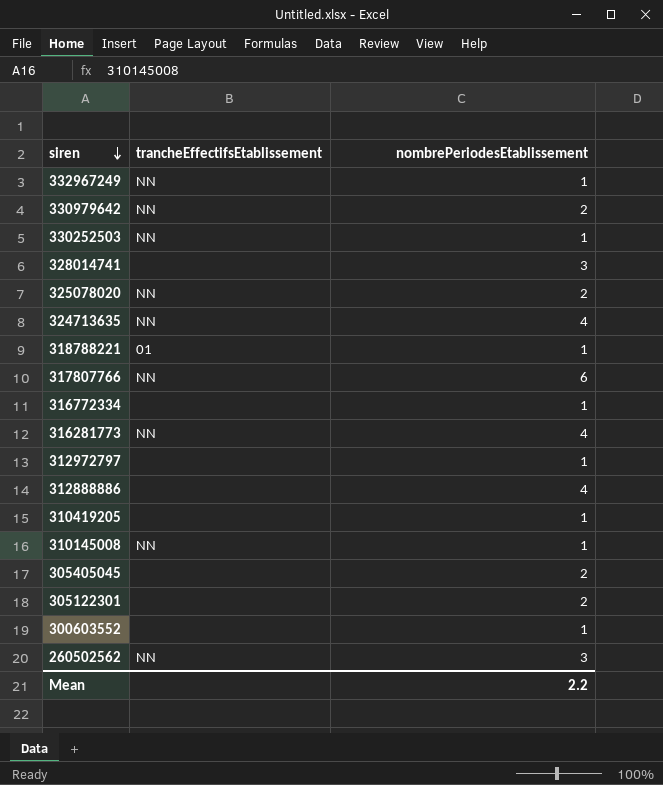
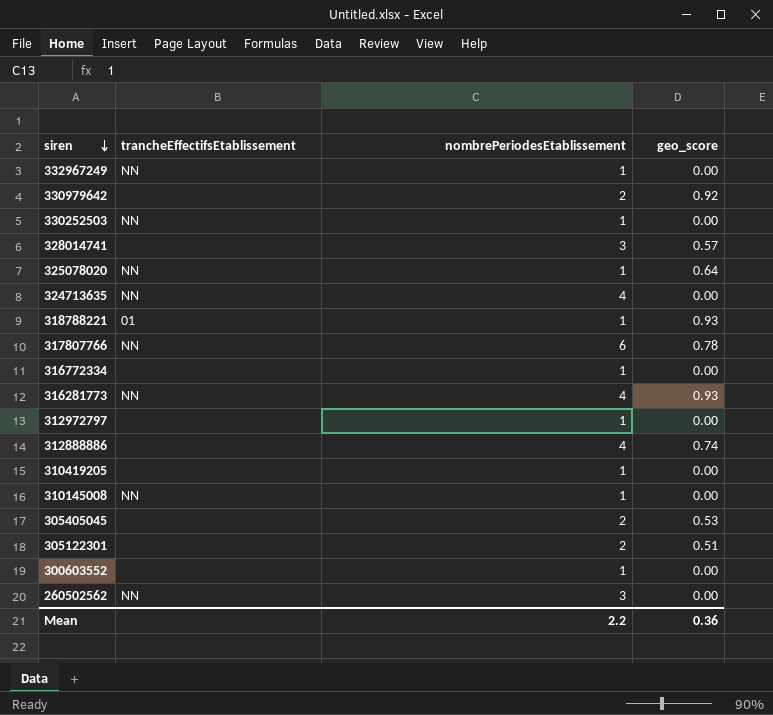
column geo_score | position: none -> 4
330979642 | trancheEffectifsEtablissement: NN -> none
325078020 | nombrePeriodesEtablissement: 2 -> 1

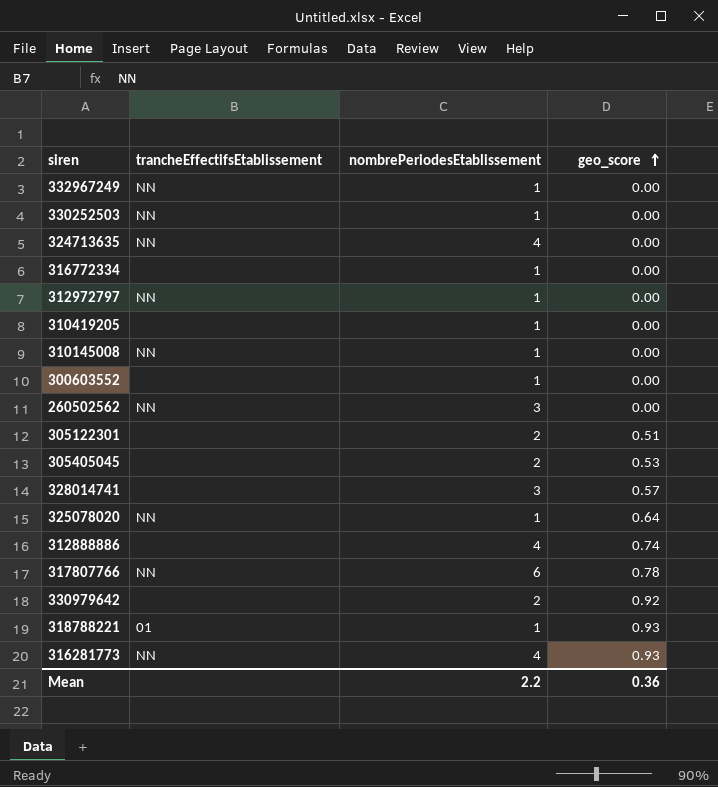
row order: siren descending -> geo_score ascending
312972797 | trancheEffectifsEtablissement: none -> NN

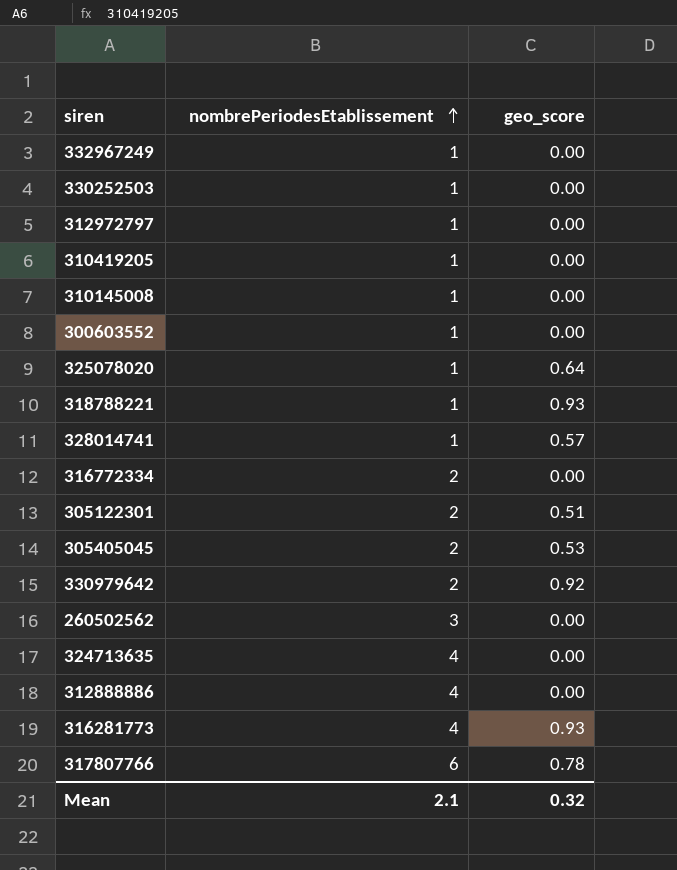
row order: geo_score ascending -> nombrePeriodesEtablissement ascending
column trancheEffectifsEtablissement | position: 2 -> none
328014741 | nombrePeriodesEtablissement: 3 -> 1
316772334 | nombrePeriodesEtablissement: 1 -> 2
312888886 | geo_score: 0.74 -> 0.00
Mean | nombrePeriodesEtablissement: 2.2 -> 2.1
Mean | geo_score: 0.36 -> 0.32

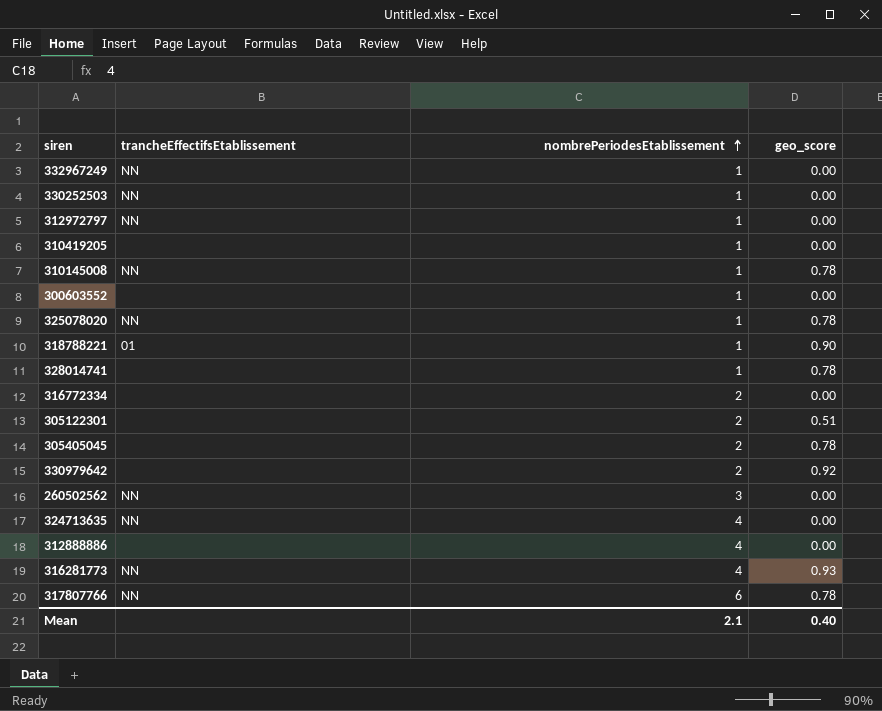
column trancheEffectifsEtablissement | position: none -> 2
310145008 | geo_score: 0.00 -> 0.78
325078020 | geo_score: 0.64 -> 0.78
318788221 | geo_score: 0.93 -> 0.90
328014741 | geo_score: 0.57 -> 0.78
305405045 | geo_score: 0.53 -> 0.78
Mean | geo_score: 0.32 -> 0.40

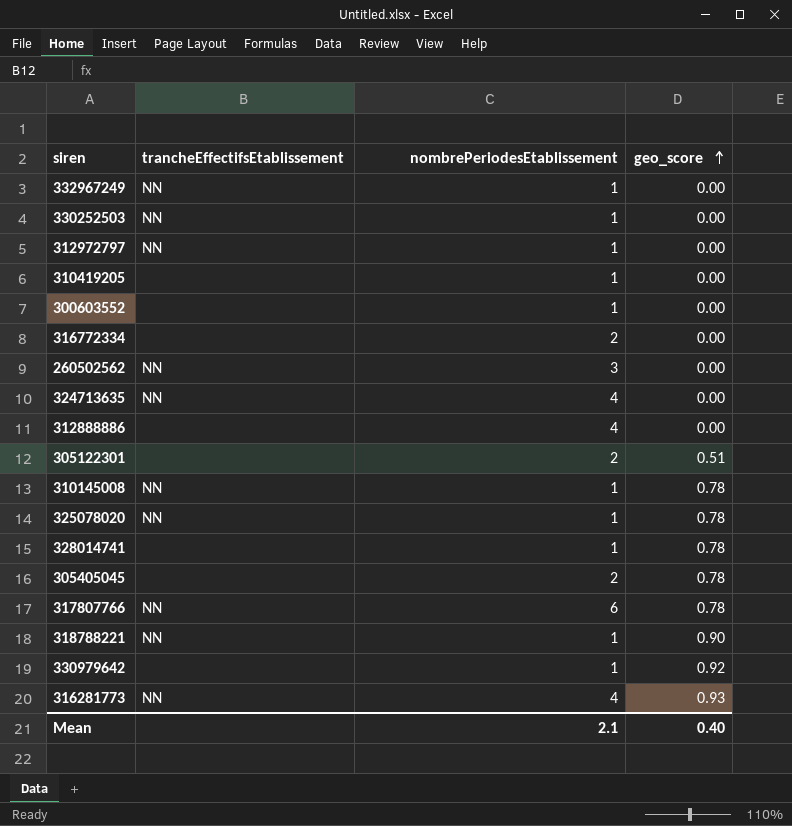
row order: nombrePeriodesEtablissement ascending -> geo_score ascending
318788221 | trancheEffectifsEtablissement: 01 -> NN
330979642 | nombrePeriodesEtablissement: 2 -> 1

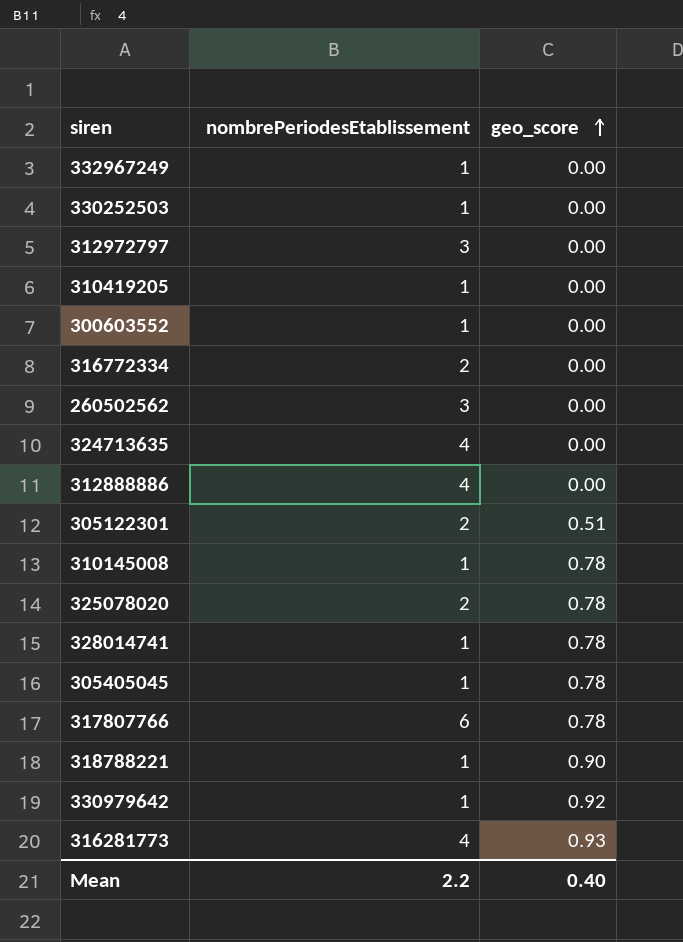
column trancheEffectifsEtablissement | position: 2 -> none
312972797 | nombrePeriodesEtablissement: 1 -> 3
325078020 | nombrePeriodesEtablissement: 1 -> 2
305405045 | nombrePeriodesEtablissement: 2 -> 1
Mean | nombrePeriodesEtablissement: 2.1 -> 2.2

